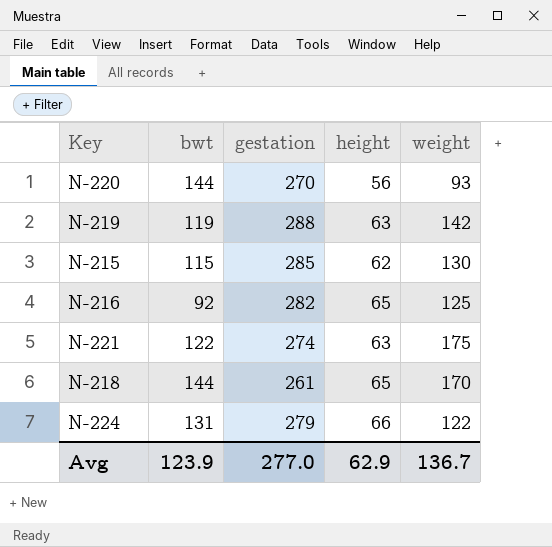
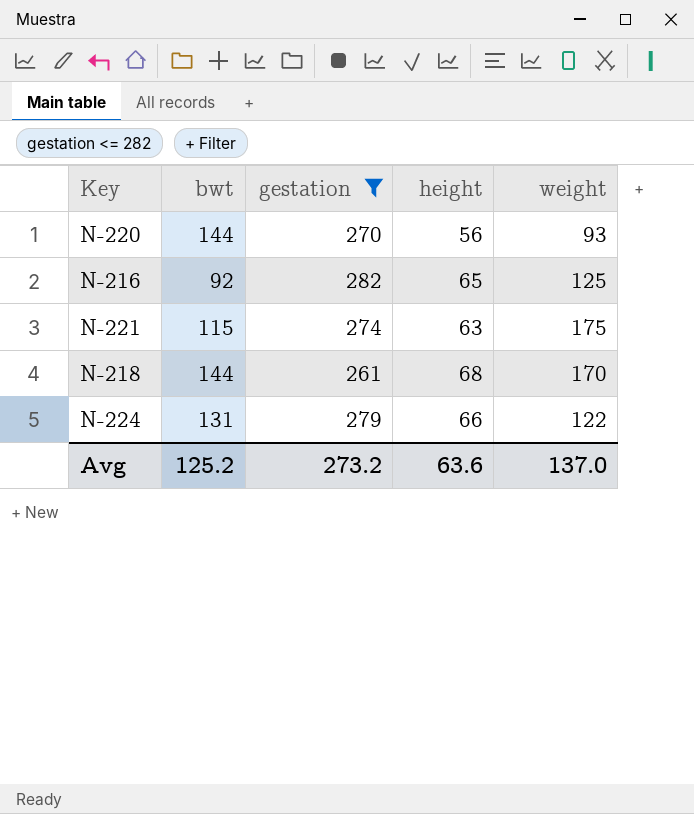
filter: none -> gestation <= 282
N-221 | bwt: 122 -> 115
N-218 | height: 65 -> 68
Avg | bwt: 123.9 -> 125.2
Avg | gestation: 277.0 -> 273.2
Avg | height: 62.9 -> 63.6
Avg | weight: 136.7 -> 137.0

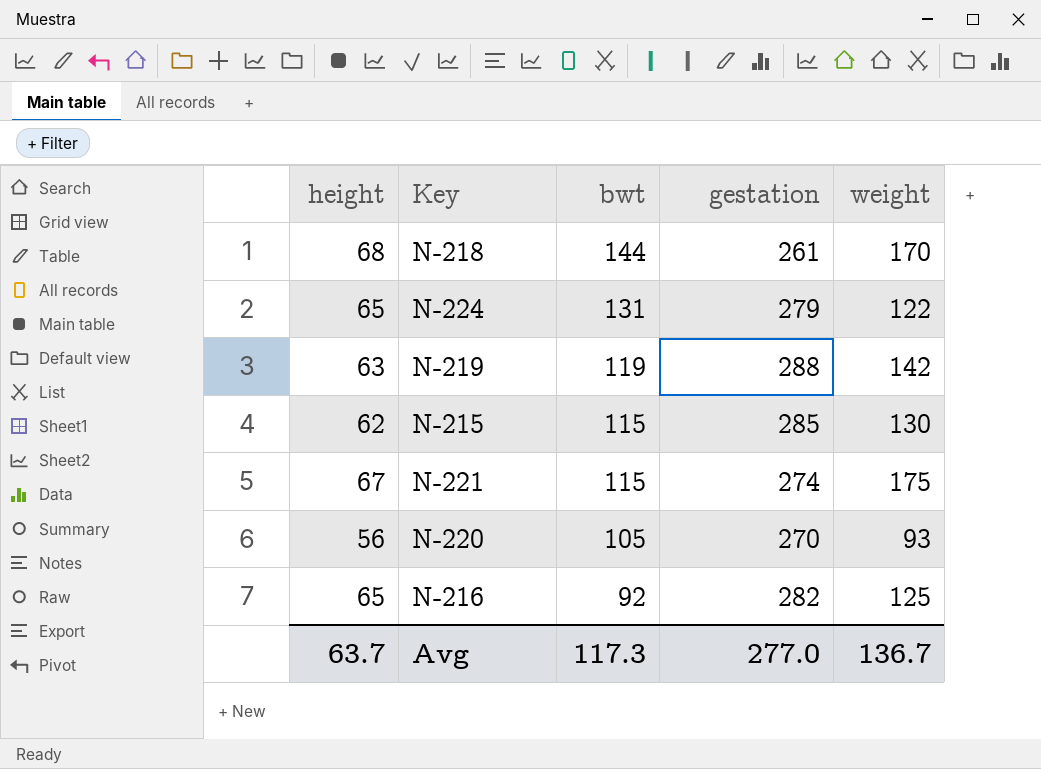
filter: gestation <= 282 -> none
row order: none -> bwt descending
column height | position: 4 -> 1
N-224 | height: 66 -> 65
N-221 | height: 63 -> 67
N-220 | bwt: 144 -> 105
Avg | height: 63.6 -> 63.7
Avg | bwt: 125.2 -> 117.3
Avg | gestation: 273.2 -> 277.0
Avg | weight: 137.0 -> 136.7

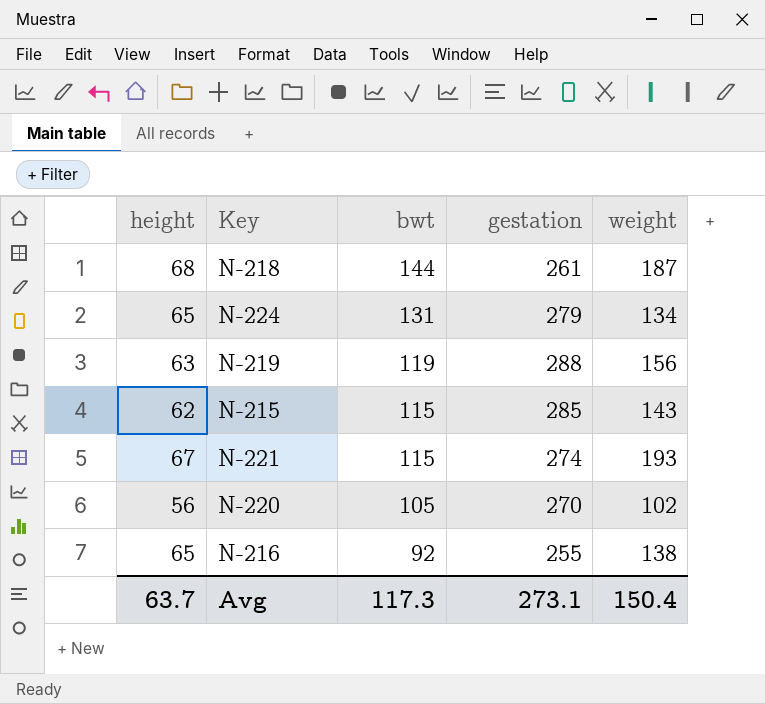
N-218 | weight: 170 -> 187
N-224 | weight: 122 -> 134
N-219 | weight: 142 -> 156
N-215 | weight: 130 -> 143
N-221 | weight: 175 -> 193
N-220 | weight: 93 -> 102
N-216 | gestation: 282 -> 255
N-216 | weight: 125 -> 138
Avg | gestation: 277.0 -> 273.1
Avg | weight: 136.7 -> 150.4

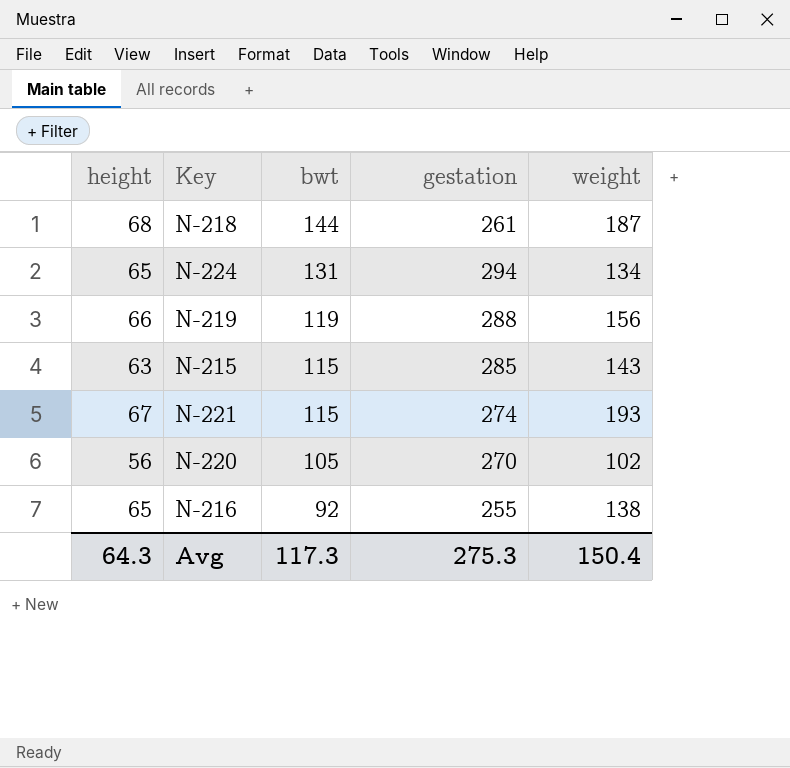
N-224 | gestation: 279 -> 294
N-219 | height: 63 -> 66
N-215 | height: 62 -> 63
Avg | height: 63.7 -> 64.3
Avg | gestation: 273.1 -> 275.3

